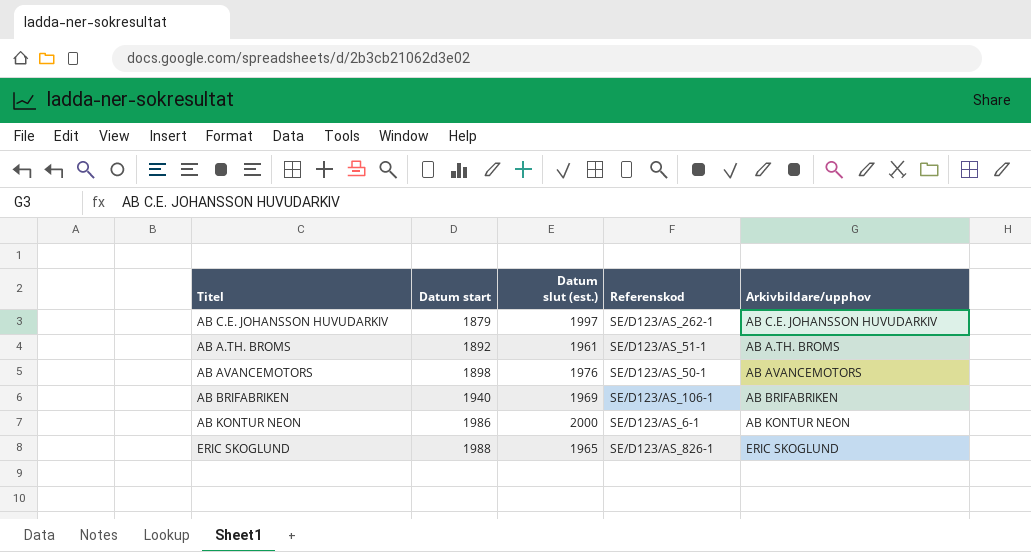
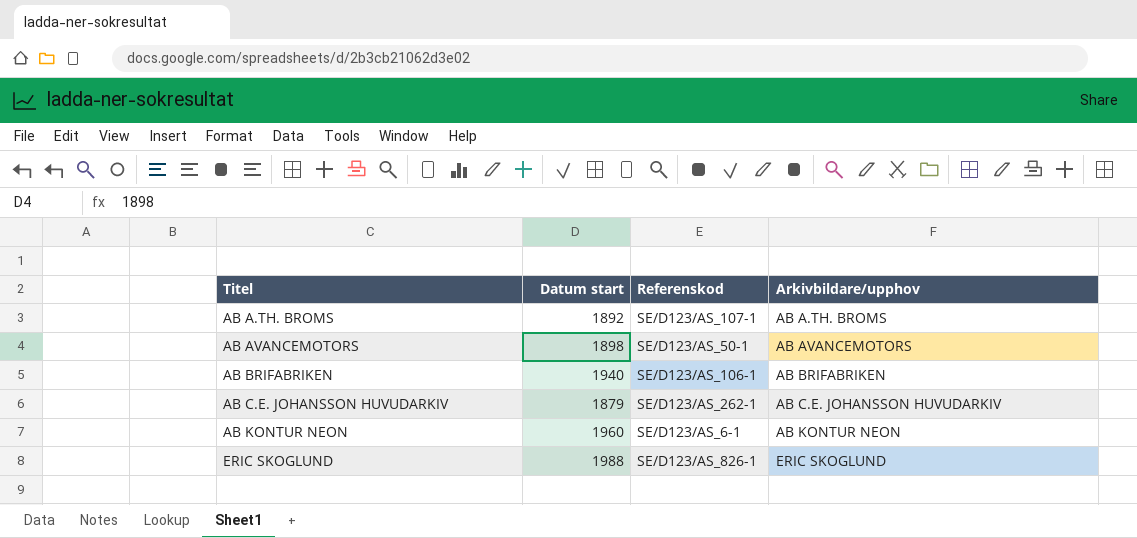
row order: Datum start ascending -> Titel ascending
column Datum slut (est.) | position: 3 -> none
AB A.TH. BROMS | Referenskod: SE/D123/AS_51-1 -> SE/D123/AS_107-1
AB KONTUR NEON | Datum start: 1986 -> 1960

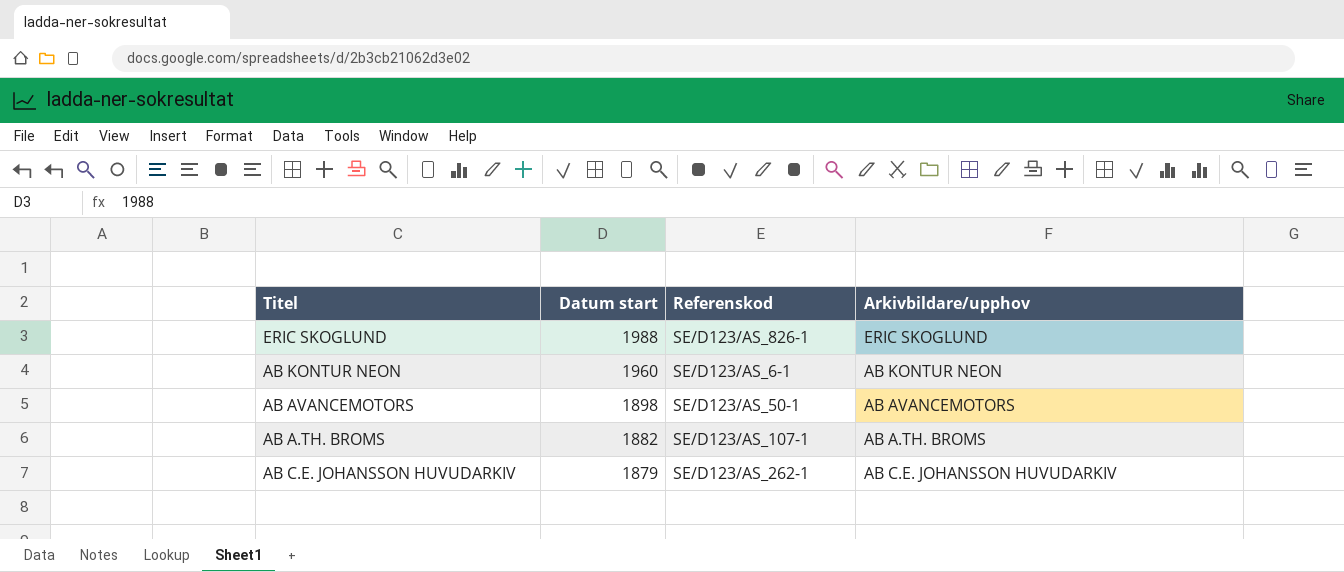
row order: Titel ascending -> Datum start descending
row AB BRIFABRIKEN: 1940 | SE/D123/AS_106-1 | AB BRIFABRIKEN -> none
AB A.TH. BROMS | Datum start: 1892 -> 1882

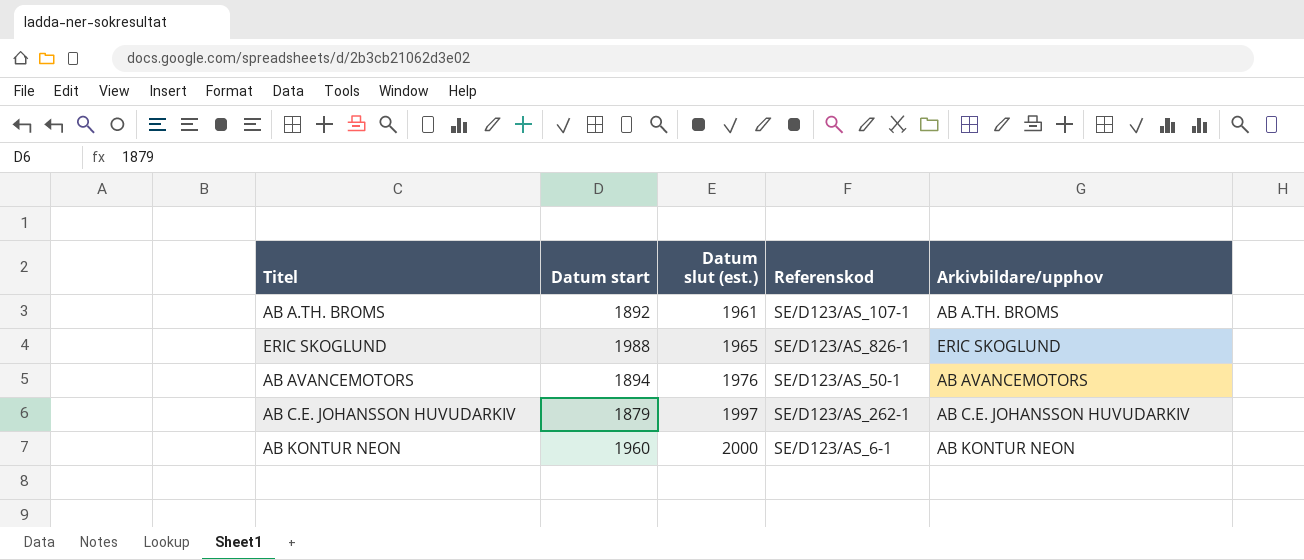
row order: Datum start descending -> Datum slut (est.) ascending
column Datum slut (est.) | position: none -> 3
AB A.TH. BROMS | Datum start: 1882 -> 1892
AB AVANCEMOTORS | Datum start: 1898 -> 1894

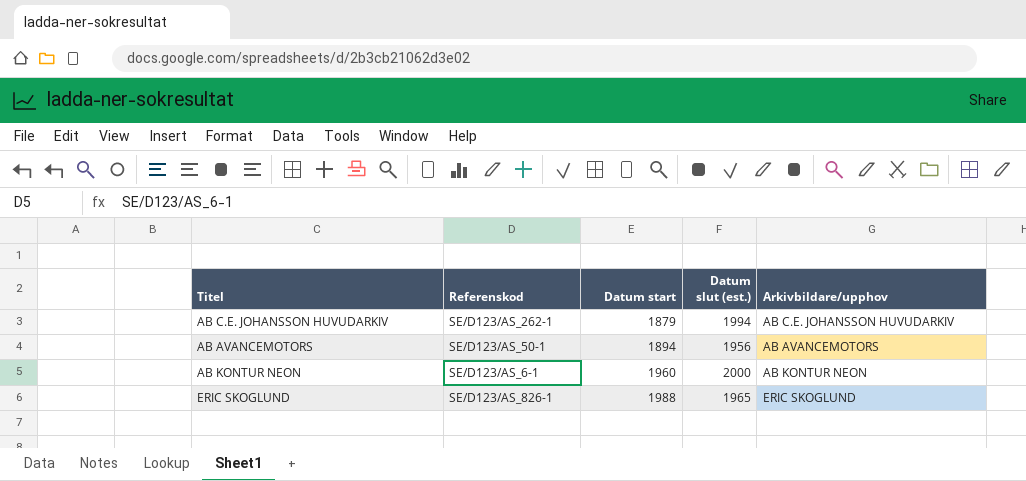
row order: Datum slut (est.) ascending -> Datum start ascending
column Referenskod | position: 4 -> 2
row AB A.TH. BROMS: 1892 | 1961 | SE/D123/AS_107-1 | AB A.TH. BROMS -> none
AB C.E. JOHANSSON HUVUDARKIV | Datum slut (est.): 1997 -> 1994
AB AVANCEMOTORS | Datum slut (est.): 1976 -> 1956

